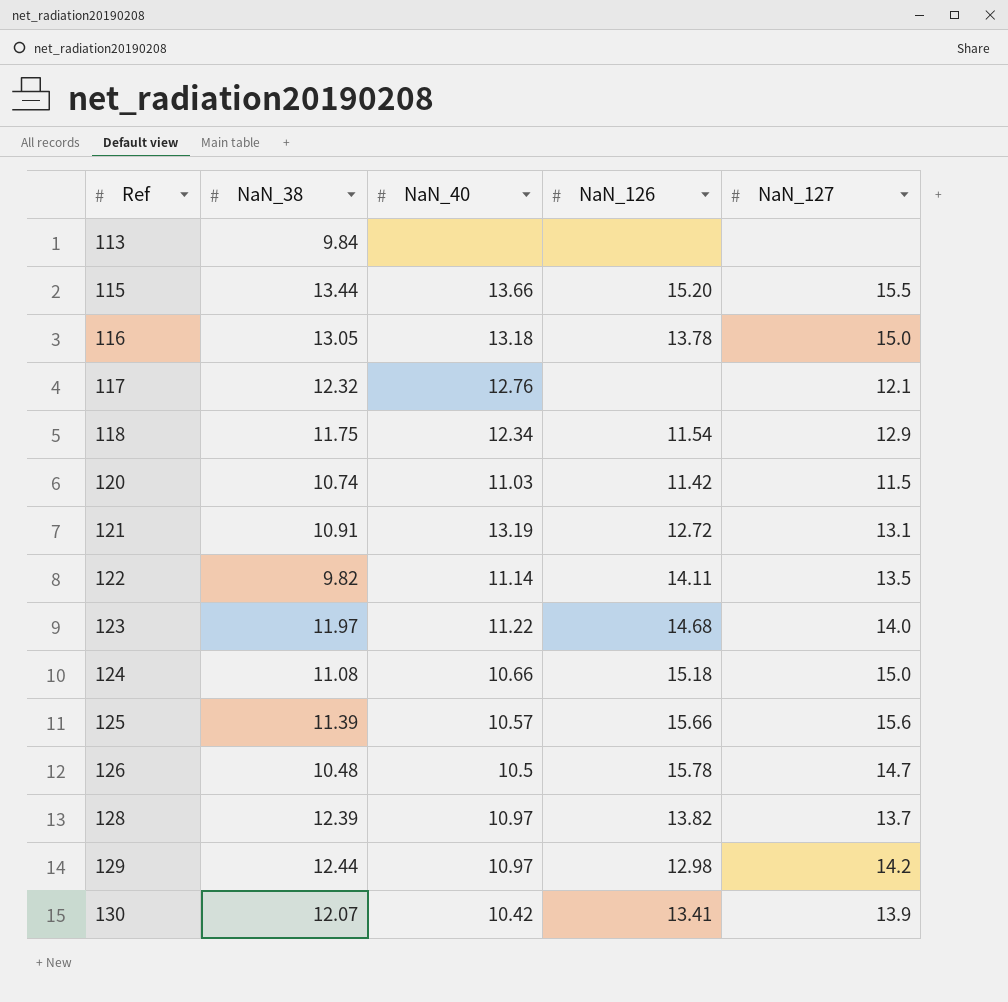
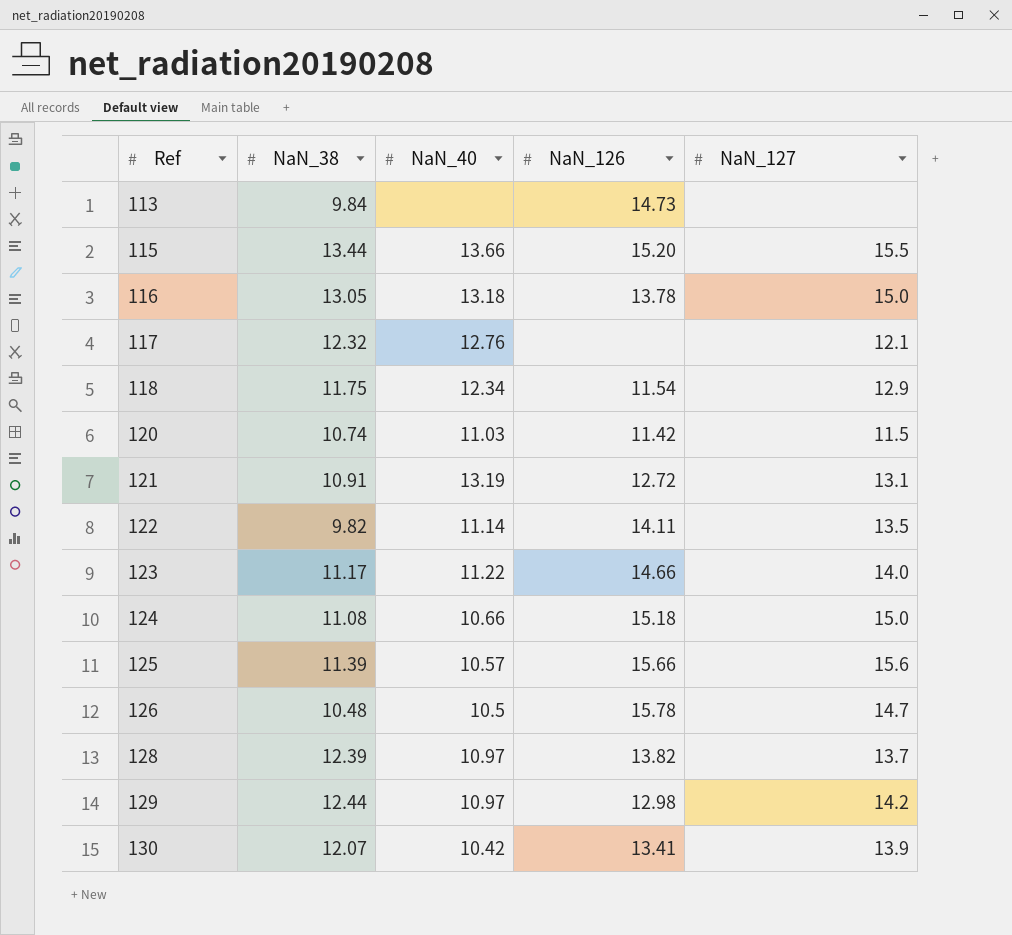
113 | NaN_126: none -> 14.73
123 | NaN_38: 11.97 -> 11.17
123 | NaN_126: 14.68 -> 14.66

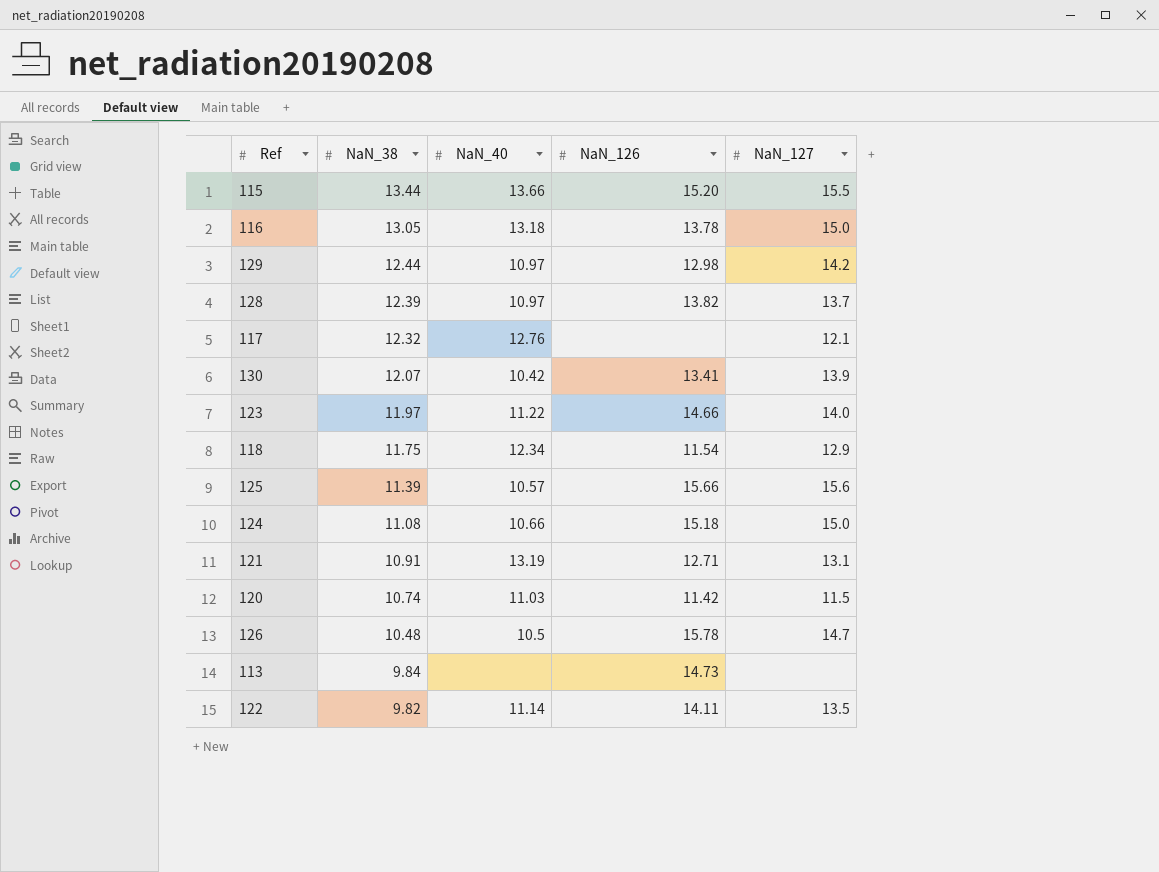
row order: Ref ascending -> NaN_38 descending
123 | NaN_38: 11.17 -> 11.97
121 | NaN_126: 12.72 -> 12.71

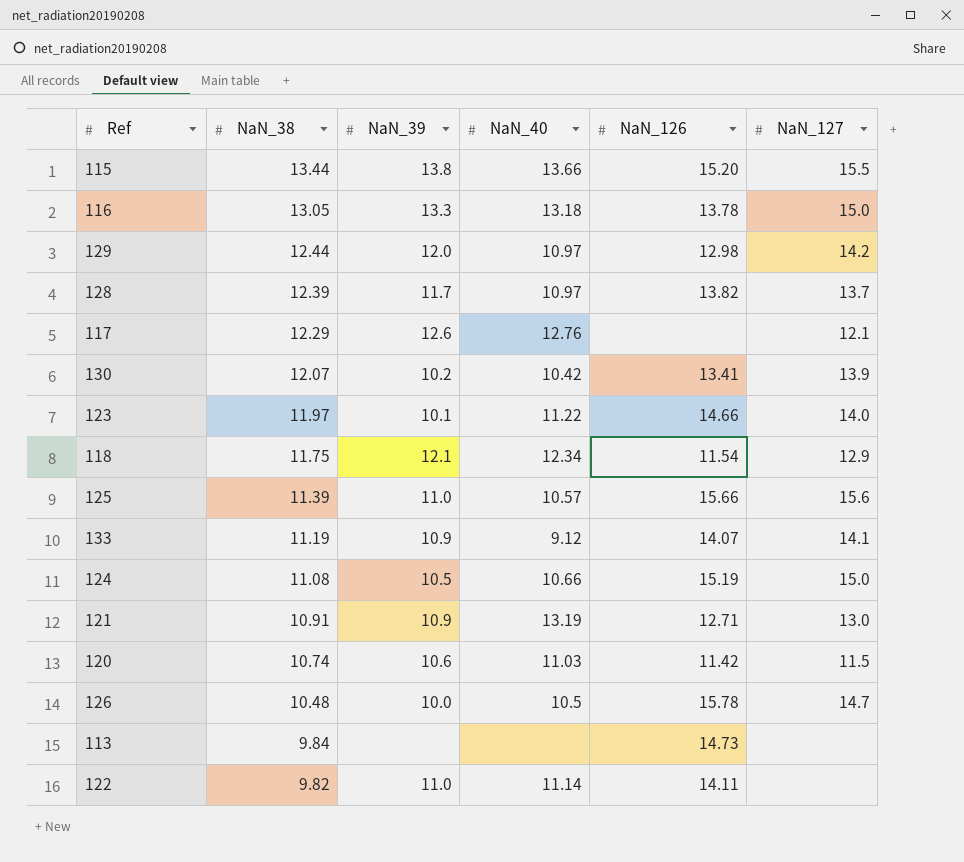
column NaN_39 | position: none -> 3
117 | NaN_38: 12.32 -> 12.29
row 133: none -> 11.19 | 10.9 | 9.12 | 14.07 | 14.1
124 | NaN_126: 15.18 -> 15.19
121 | NaN_127: 13.1 -> 13.0
122 | NaN_127: 13.5 -> none

